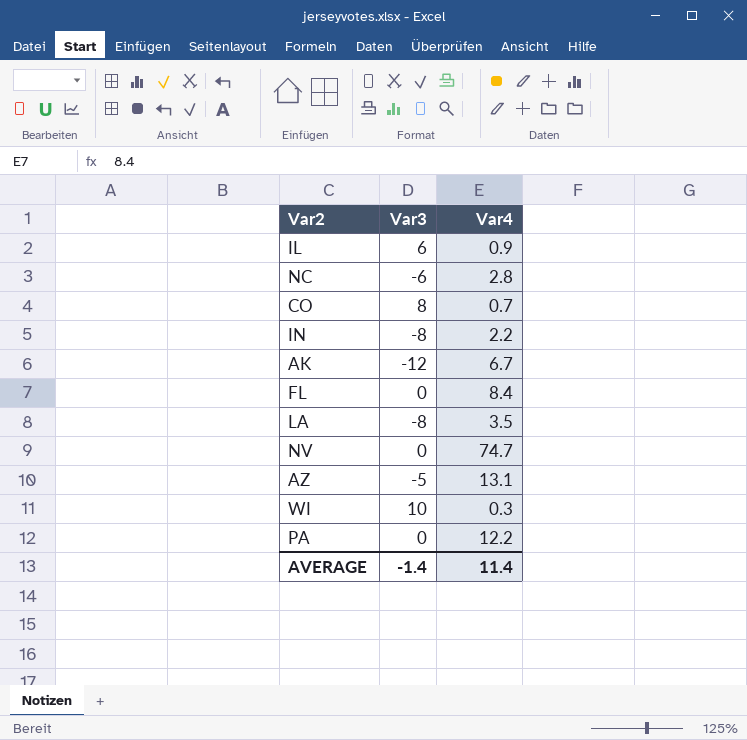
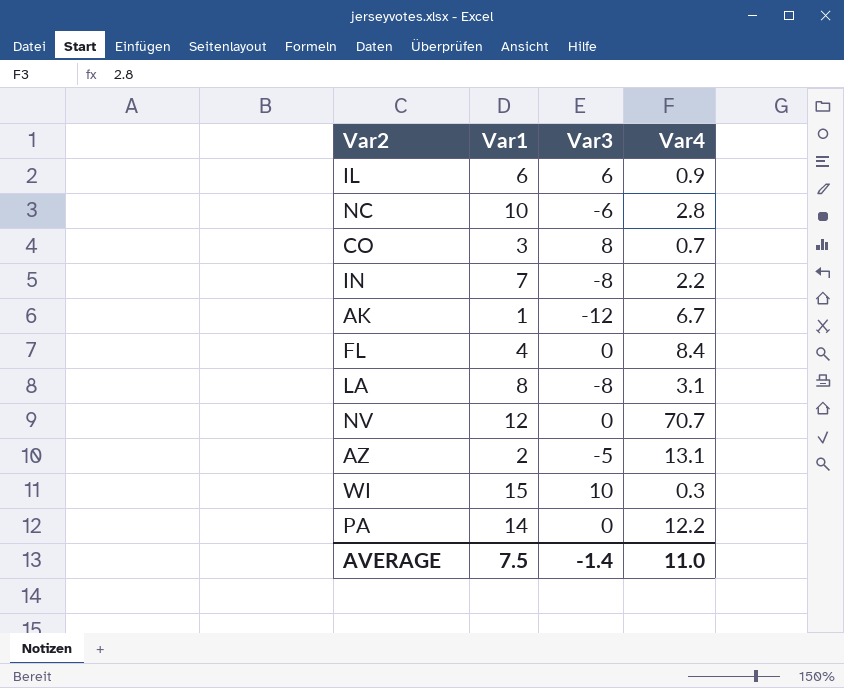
column Var1 | position: none -> 2
LA | Var4: 3.5 -> 3.1
NV | Var4: 74.7 -> 70.7
AVERAGE | Var4: 11.4 -> 11.0

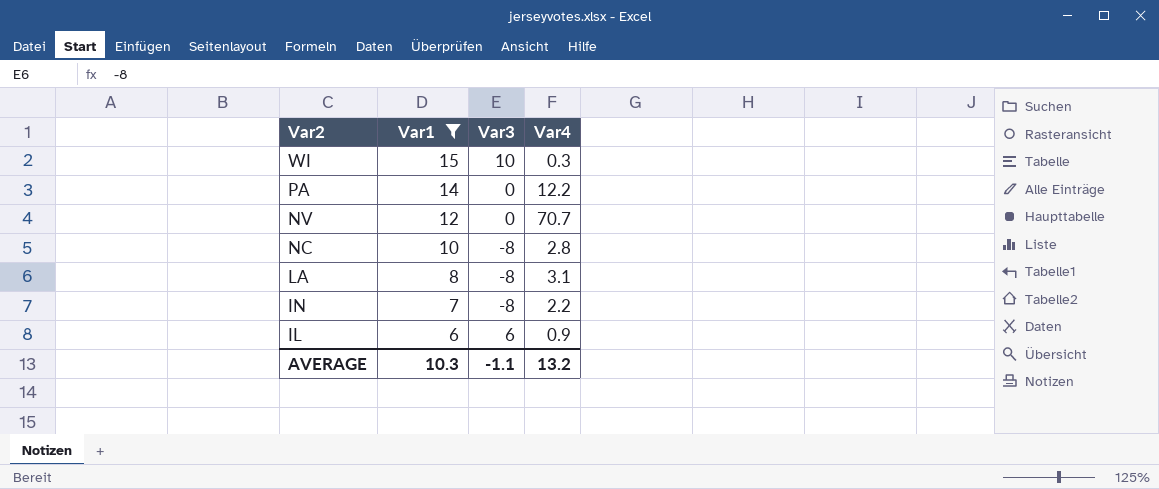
filter: none -> Var1 >= 6
row order: none -> Var2 descending
NC | Var3: -6 -> -8
AVERAGE | Var1: 7.5 -> 10.3
AVERAGE | Var3: -1.4 -> -1.1
AVERAGE | Var4: 11.0 -> 13.2

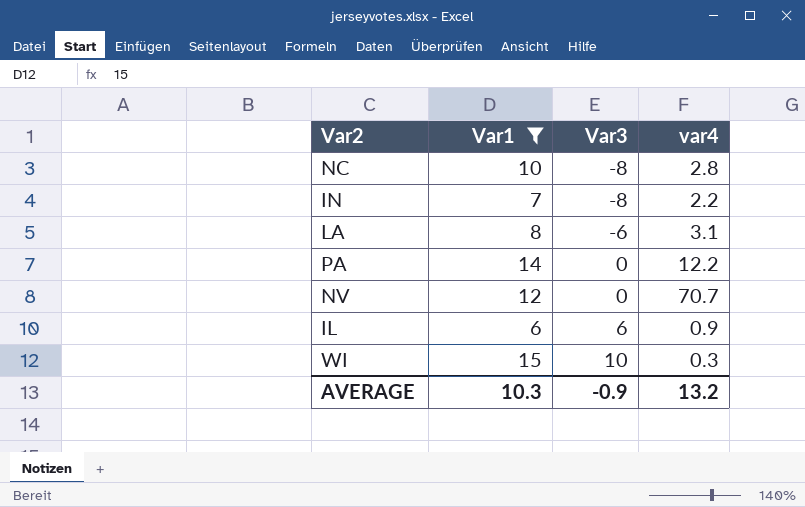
row order: Var2 descending -> Var3 ascending
column name: Var4 -> var4
LA | Var3: -8 -> -6
AVERAGE | Var3: -1.1 -> -0.9

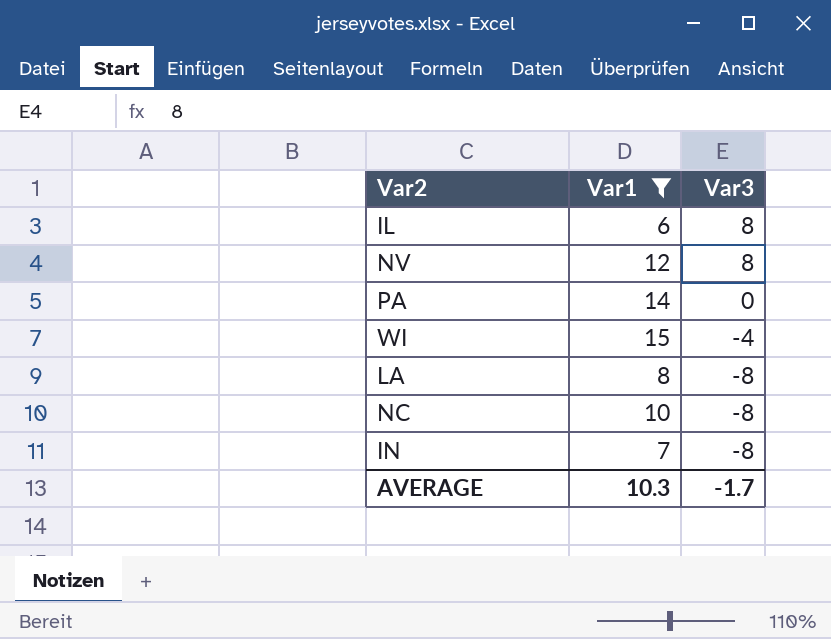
row order: Var3 ascending -> Var3 descending
column var4 | position: 4 -> none
IL | Var3: 6 -> 8
NV | Var3: 0 -> 8
WI | Var3: 10 -> -4
LA | Var3: -6 -> -8
AVERAGE | Var3: -0.9 -> -1.7

